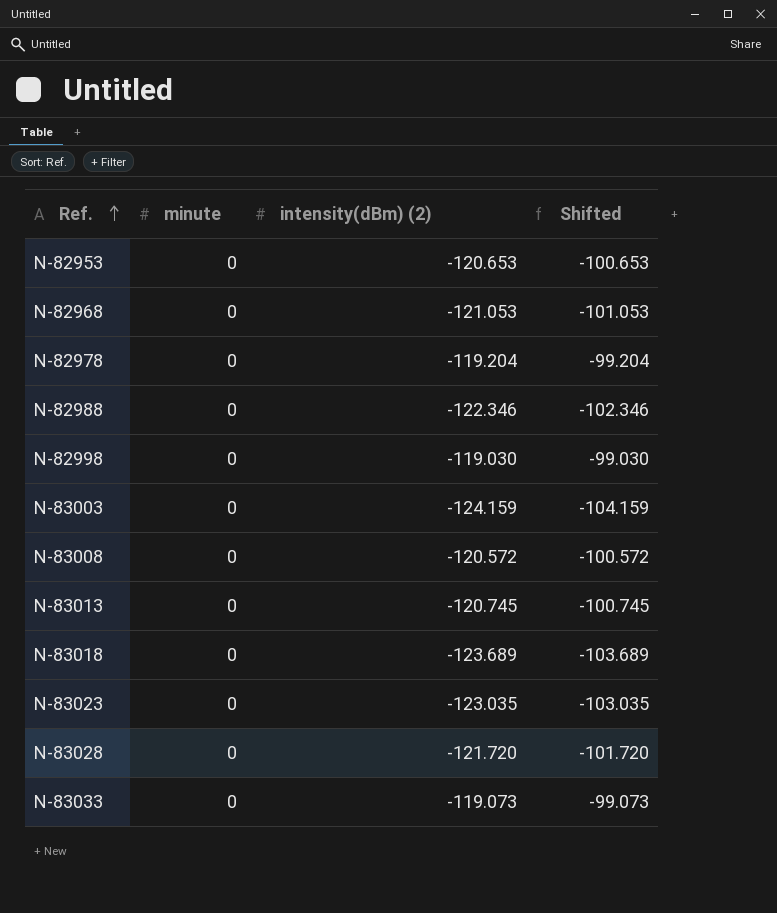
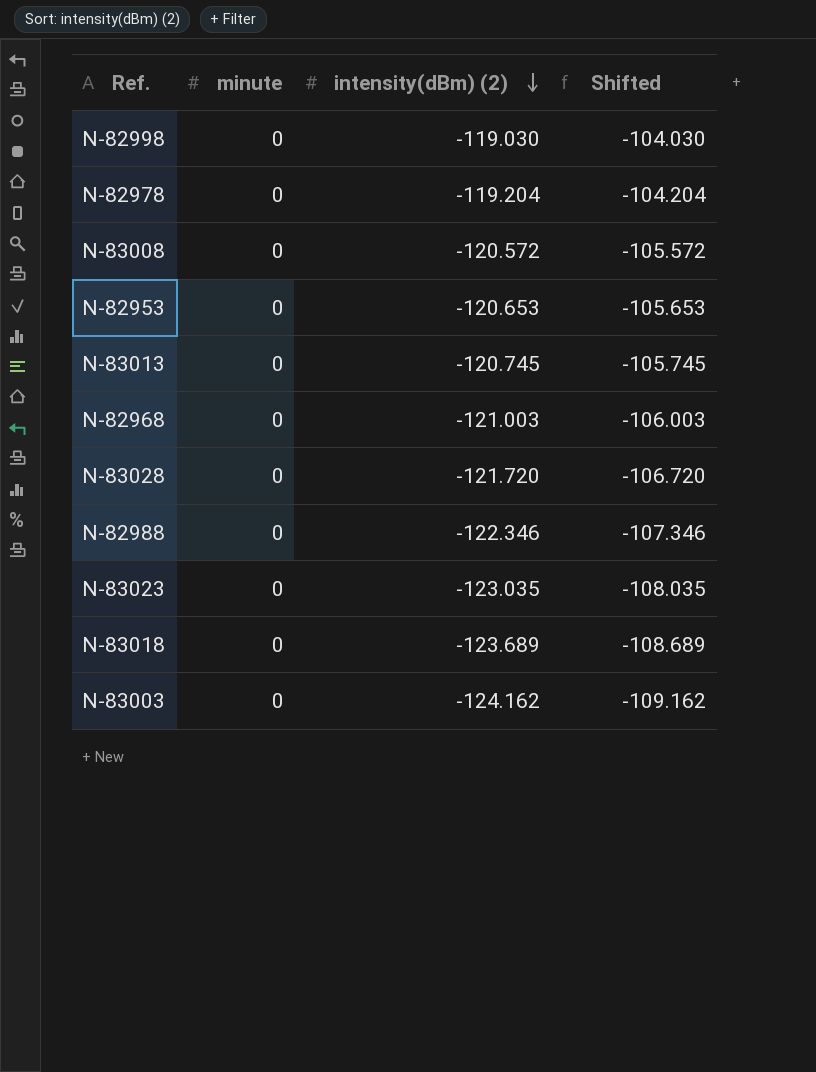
row order: Ref. ascending -> intensity(dBm) (2) descending
column Shifted | formula: [intensity(dBm) (2)] + 20 -> [intensity(dBm) (2)] + 15
row N-83033: 0 | -119.073 | -99.073 -> none
N-82968 | intensity(dBm) (2): -121.053 -> -121.003
N-83003 | intensity(dBm) (2): -124.159 -> -124.162

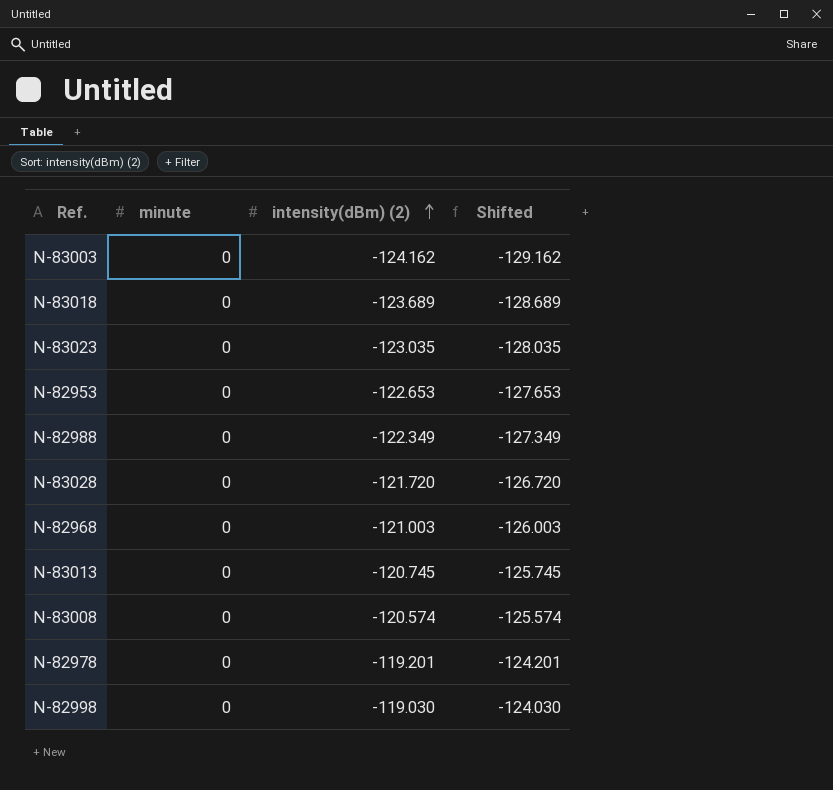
row order: intensity(dBm) (2) descending -> intensity(dBm) (2) ascending
column Shifted | formula: [intensity(dBm) (2)] + 15 -> [intensity(dBm) (2)] - 5
N-82953 | intensity(dBm) (2): -120.653 -> -122.653
N-82988 | intensity(dBm) (2): -122.346 -> -122.349
N-83008 | intensity(dBm) (2): -120.572 -> -120.574
N-82978 | intensity(dBm) (2): -119.204 -> -119.201

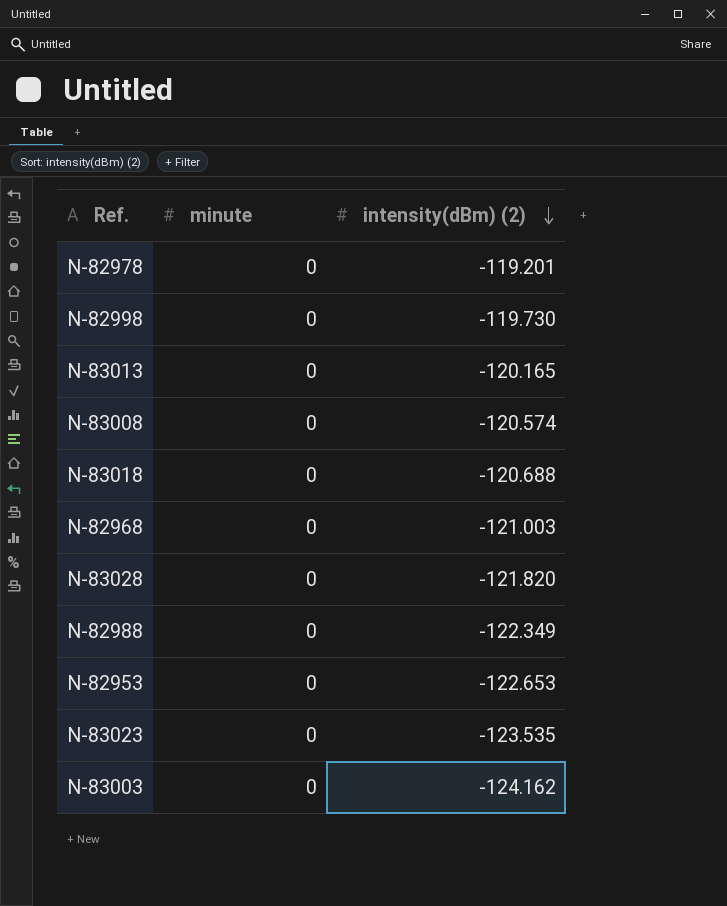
row order: intensity(dBm) (2) ascending -> intensity(dBm) (2) descending
column Shifted | formula: [intensity(dBm) (2)] - 5 -> none
N-82998 | intensity(dBm) (2): -119.030 -> -119.730
N-83013 | intensity(dBm) (2): -120.745 -> -120.165
N-83018 | intensity(dBm) (2): -123.689 -> -120.688
N-83028 | intensity(dBm) (2): -121.720 -> -121.820
N-83023 | intensity(dBm) (2): -123.035 -> -123.535

